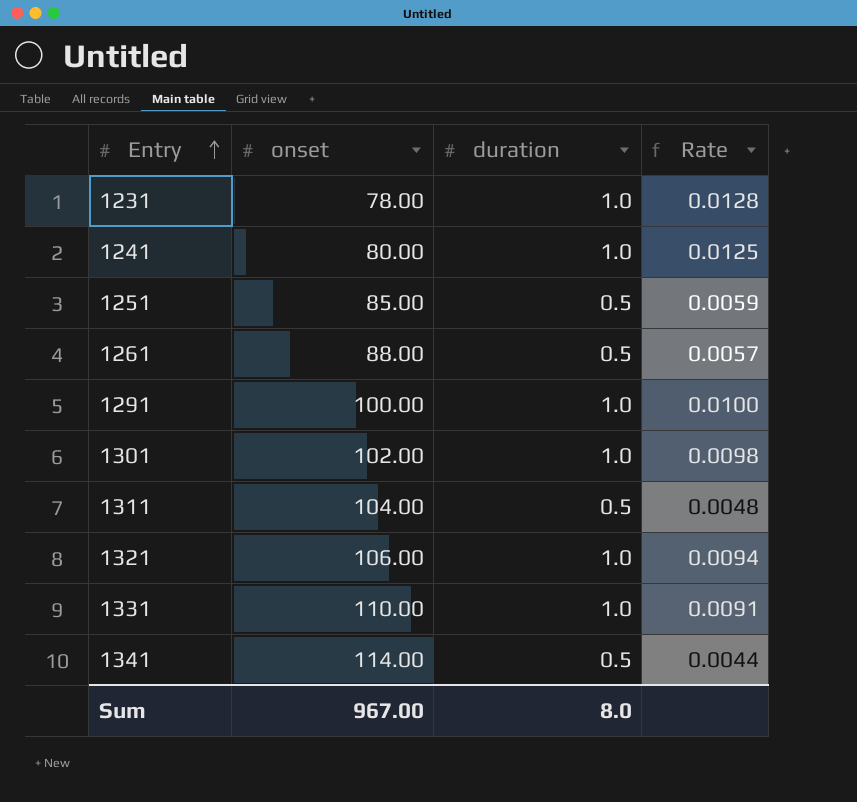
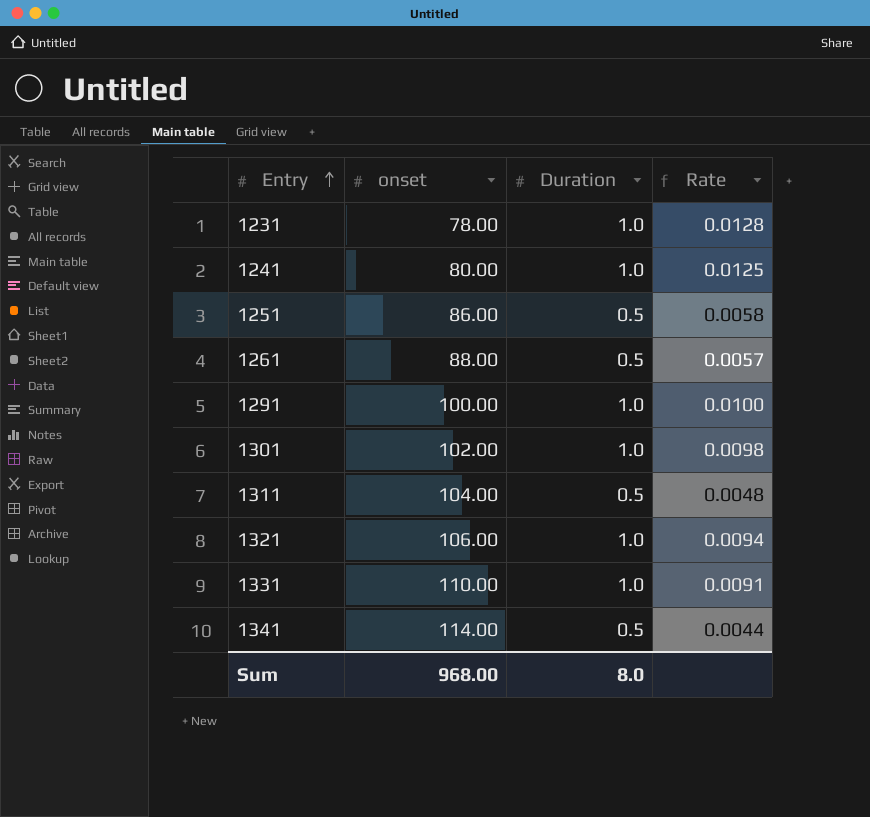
column name: duration -> Duration
1251 | onset: 85.00 -> 86.00
1251 | Rate: 0.0059 -> 0.0058
Sum | onset: 967.00 -> 968.00

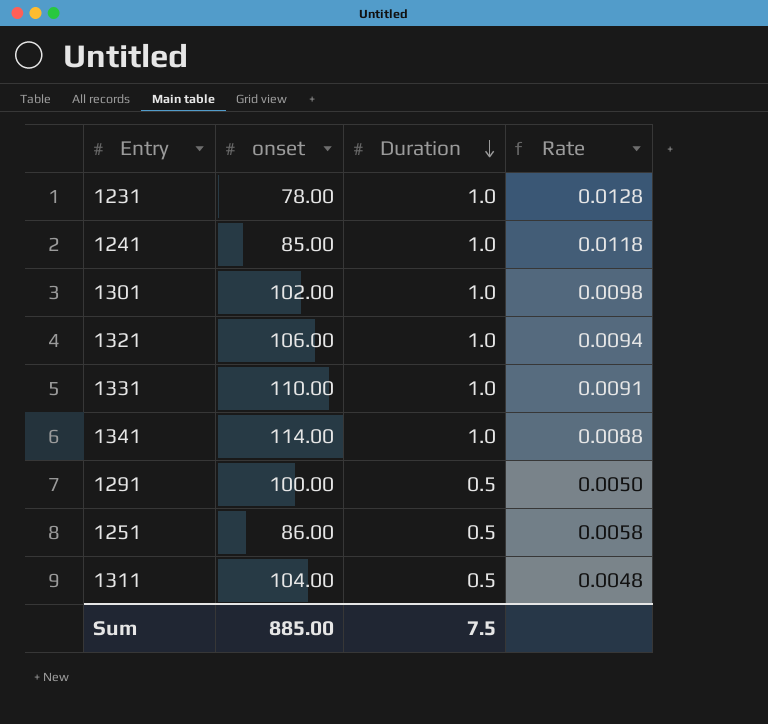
row order: Entry ascending -> Duration descending
row 1261: 88.00 | 0.5 | 0.0057 -> none
1241 | onset: 80.00 -> 85.00
1241 | Rate: 0.0125 -> 0.0118
1341 | Duration: 0.5 -> 1.0
1341 | Rate: 0.0044 -> 0.0088
1291 | Duration: 1.0 -> 0.5
1291 | Rate: 0.0100 -> 0.0050
Sum | onset: 968.00 -> 885.00
Sum | Duration: 8.0 -> 7.5

